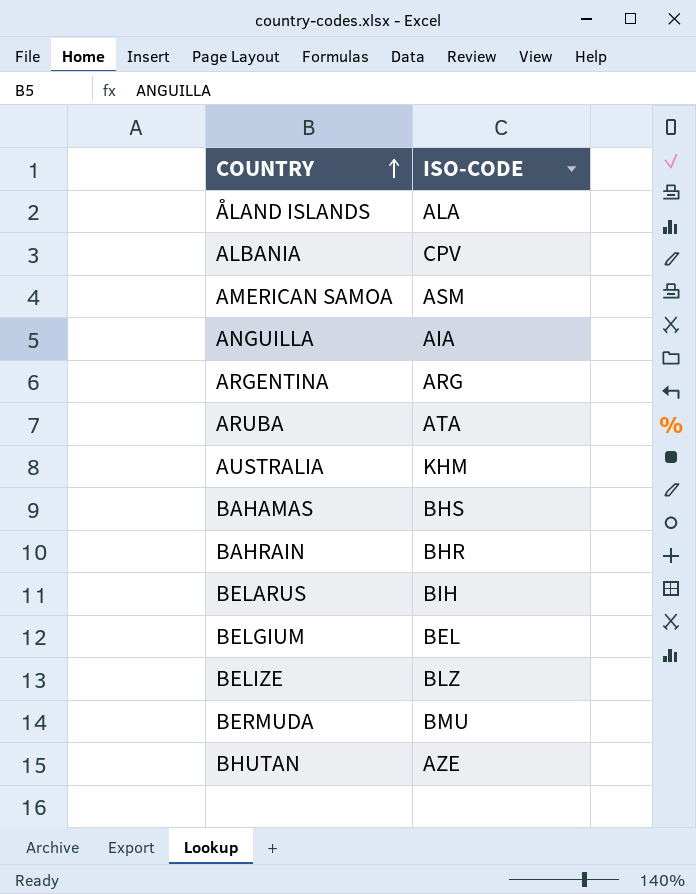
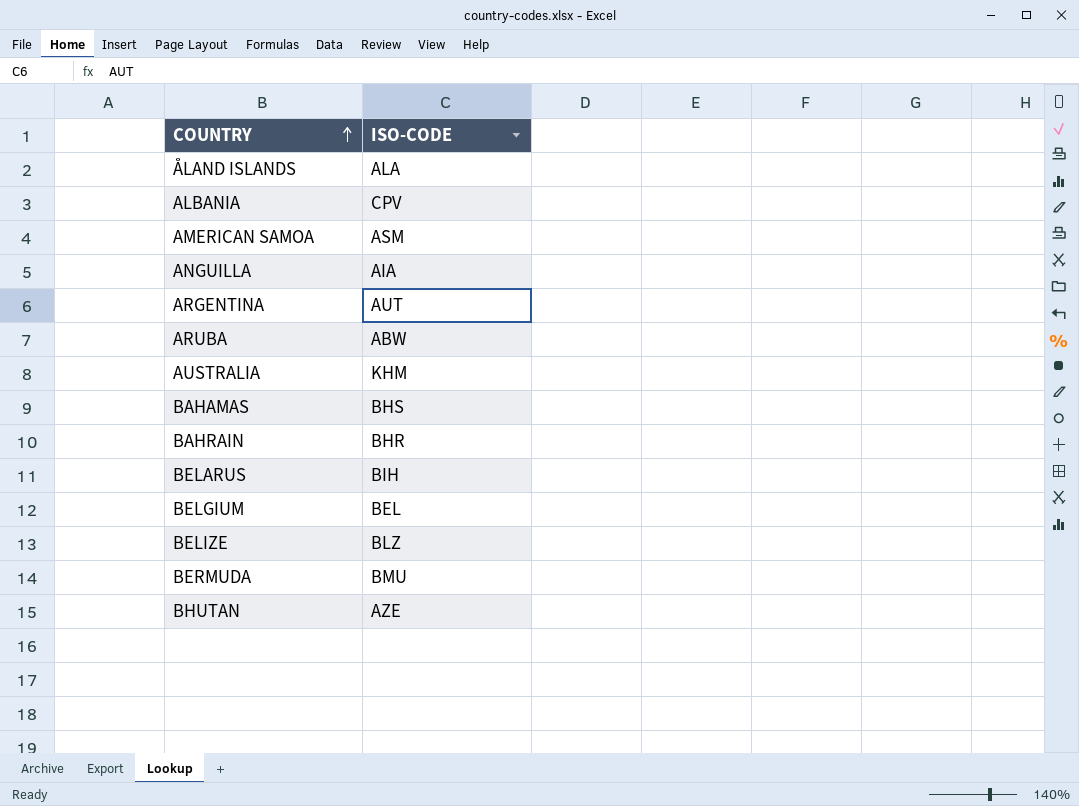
ARGENTINA | ISO-CODE: ARG -> AUT
ARUBA | ISO-CODE: ATA -> ABW

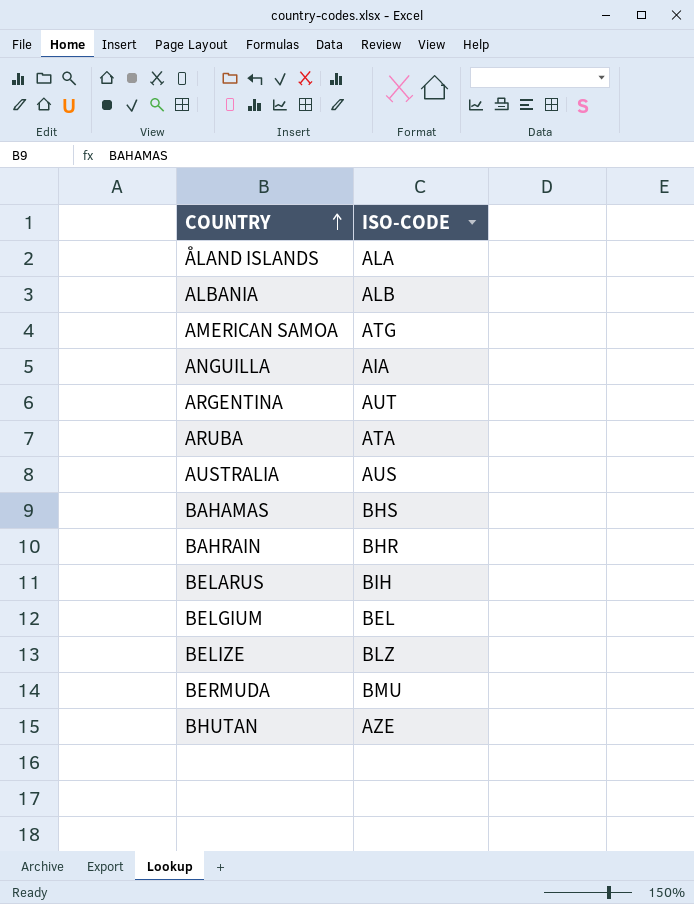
ALBANIA | ISO-CODE: CPV -> ALB
AMERICAN SAMOA | ISO-CODE: ASM -> ATG
ARUBA | ISO-CODE: ABW -> ATA
AUSTRALIA | ISO-CODE: KHM -> AUS

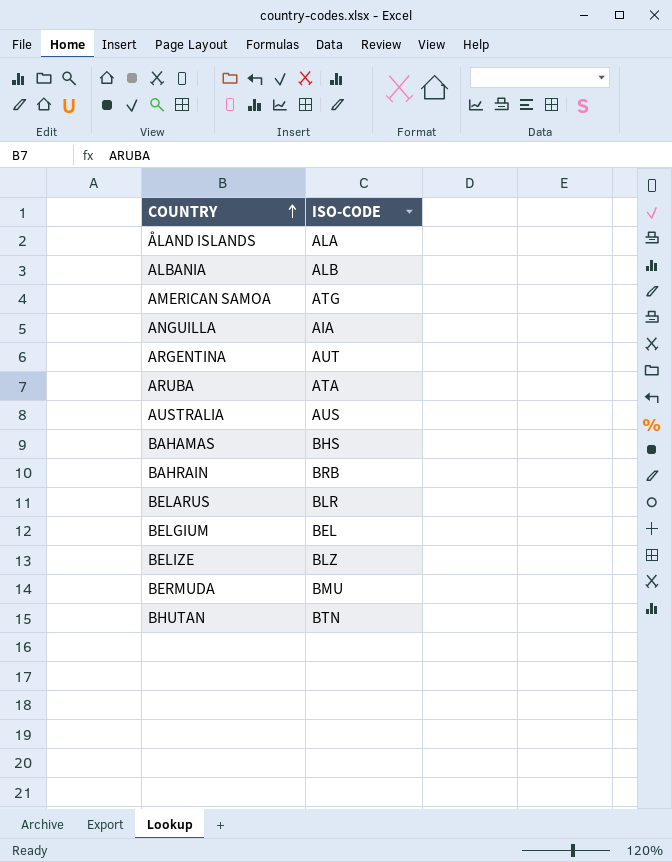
BAHRAIN | ISO-CODE: BHR -> BRB
BELARUS | ISO-CODE: BIH -> BLR
BHUTAN | ISO-CODE: AZE -> BTN

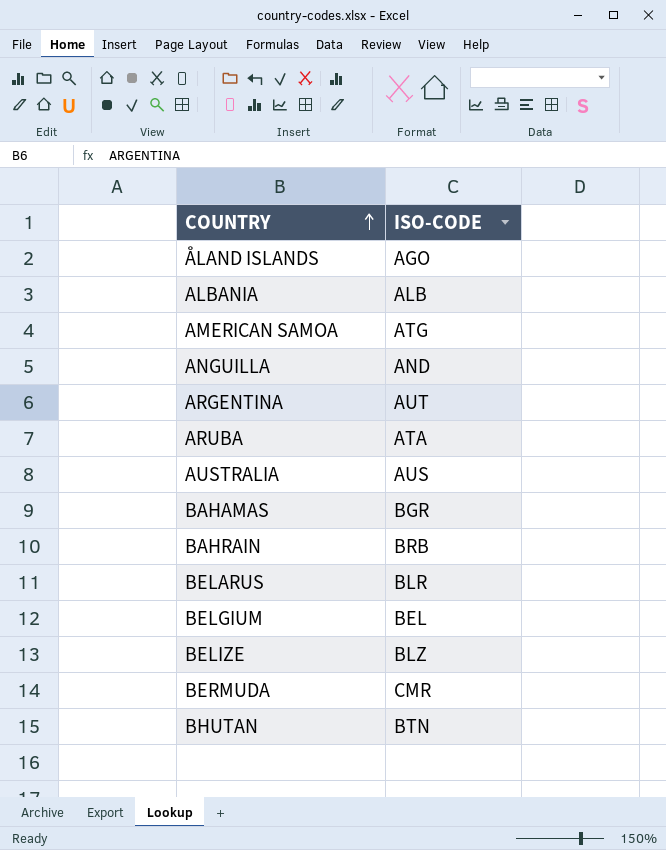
ÅLAND ISLANDS | ISO-CODE: ALA -> AGO
ANGUILLA | ISO-CODE: AIA -> AND
BAHAMAS | ISO-CODE: BHS -> BGR
BERMUDA | ISO-CODE: BMU -> CMR

